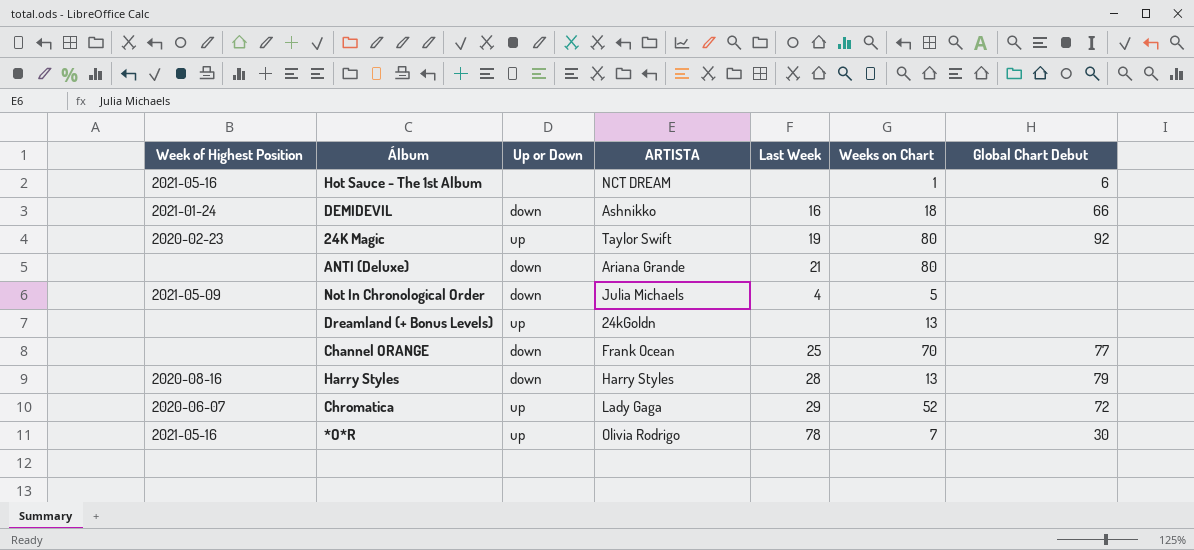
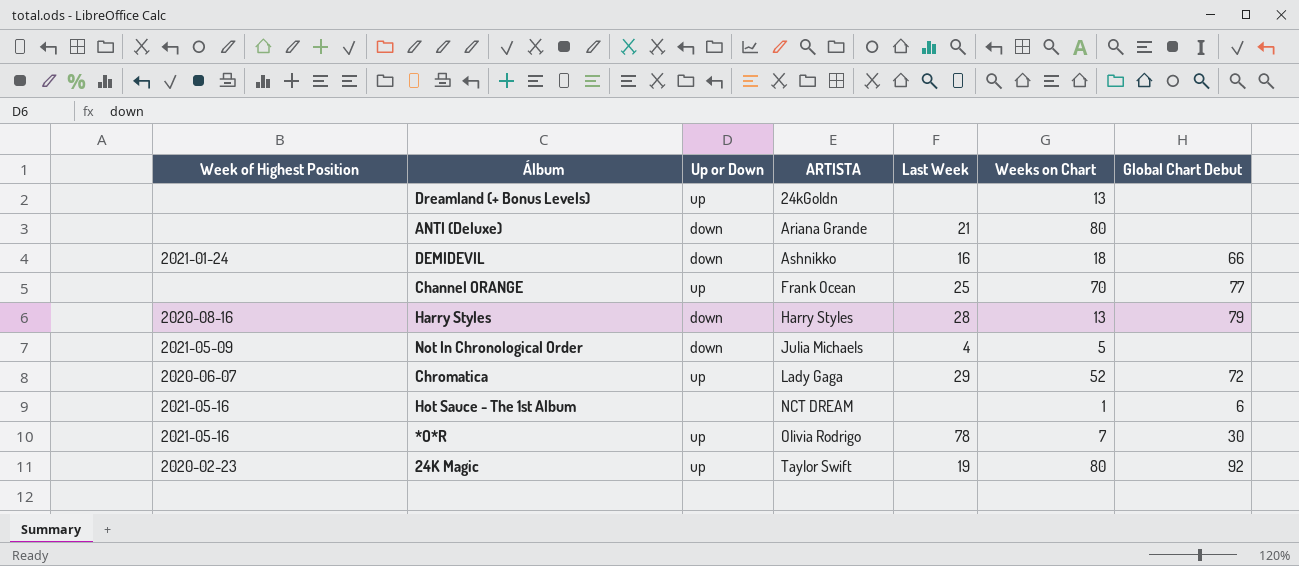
row order: none -> ARTISTA ascending
Channel ORANGE | Up or Down: down -> up

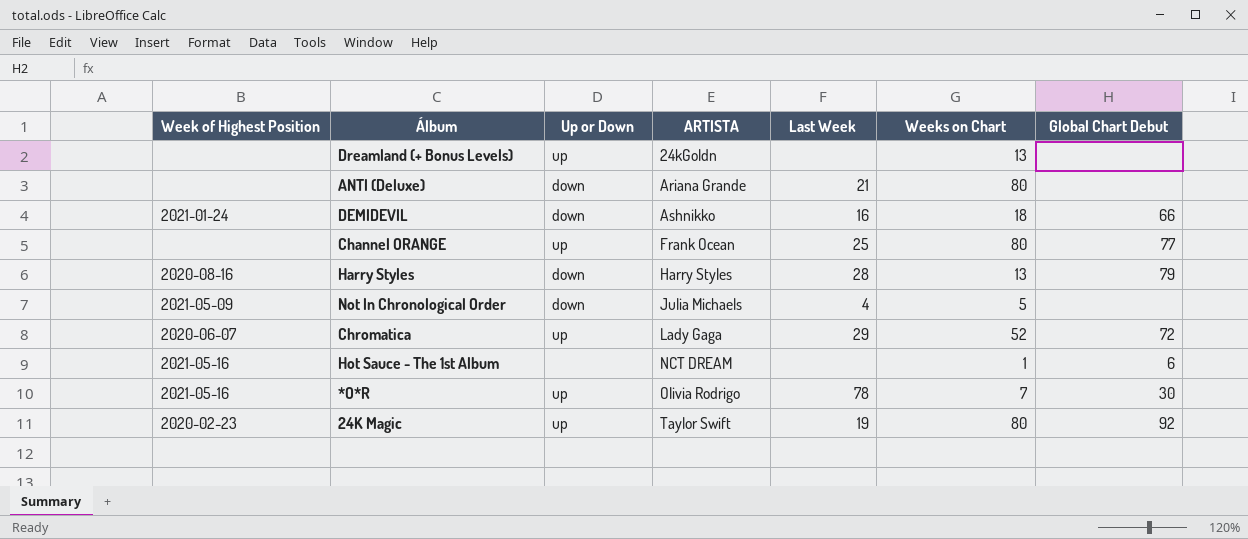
Channel ORANGE | Weeks on Chart: 70 -> 80

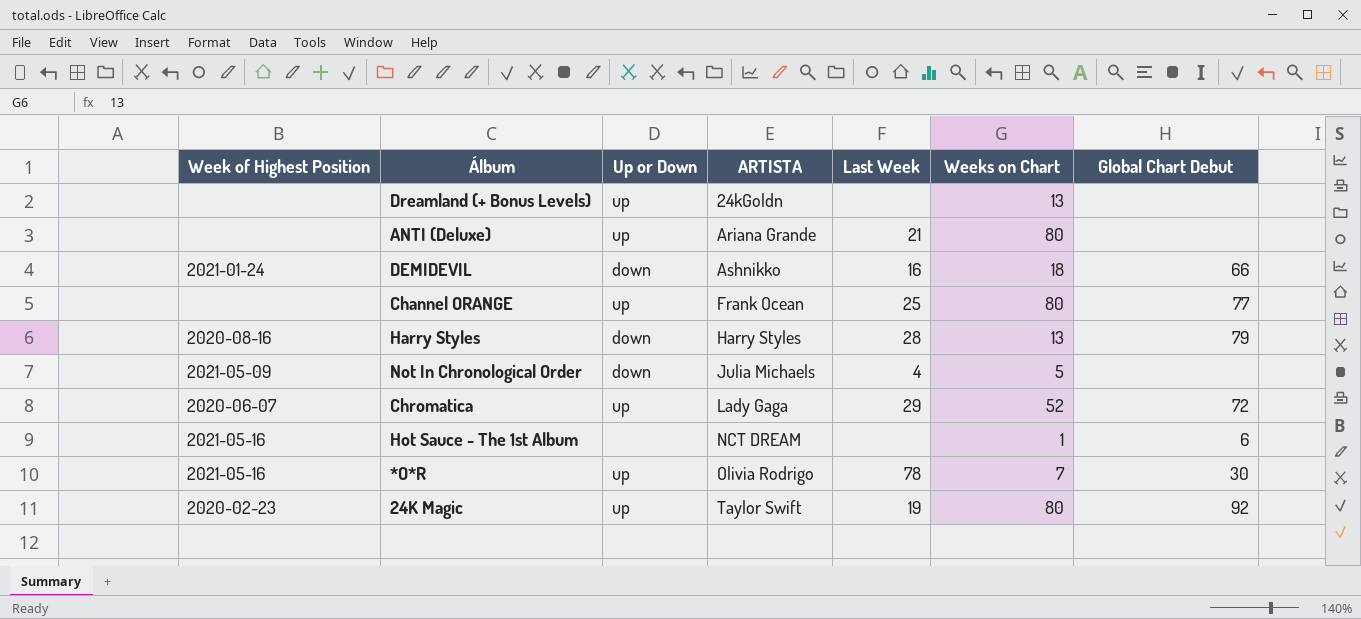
ANTI (Deluxe) | Up or Down: down -> up

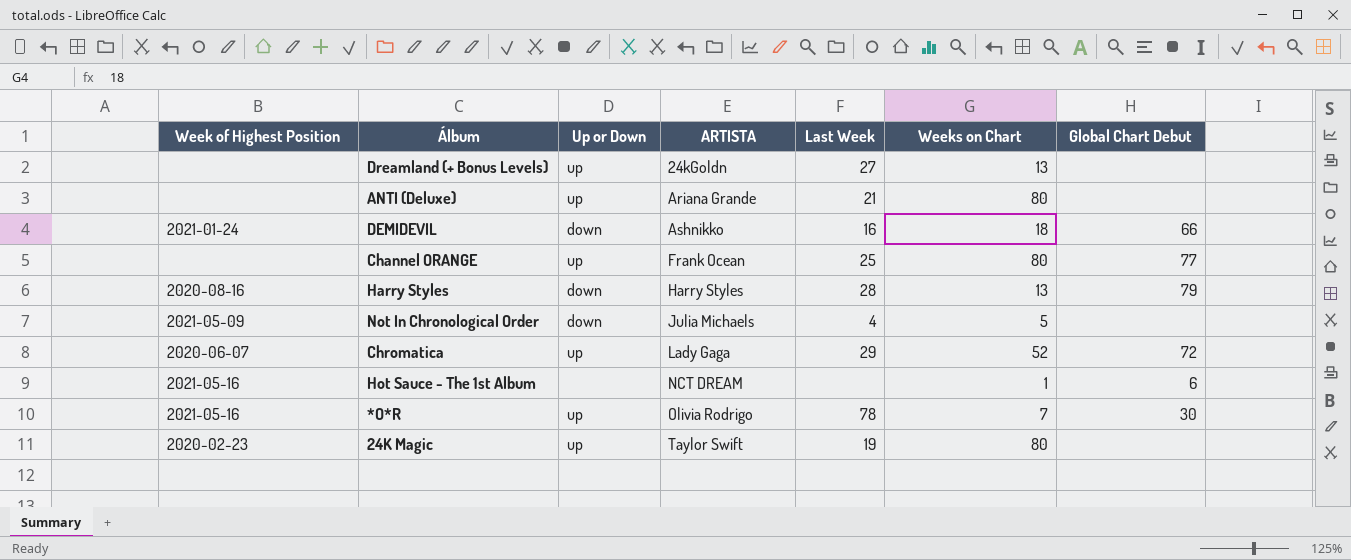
Dreamland (+ Bonus Levels) | Last Week: none -> 27
24K Magic | Global Chart Debut: 92 -> none

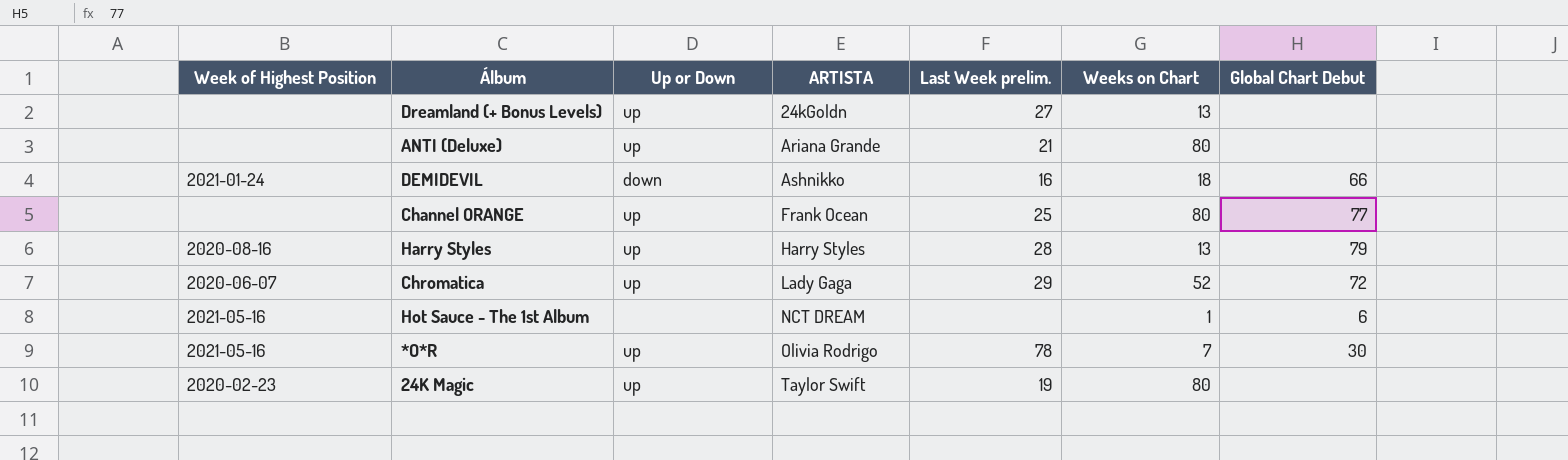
column name: Last Week -> Last Week prelim.
row Not In Chronological Order: 2021-05-09 | down | Julia Michaels | 4 | 5 | none -> none
Harry Styles | Up or Down: down -> up

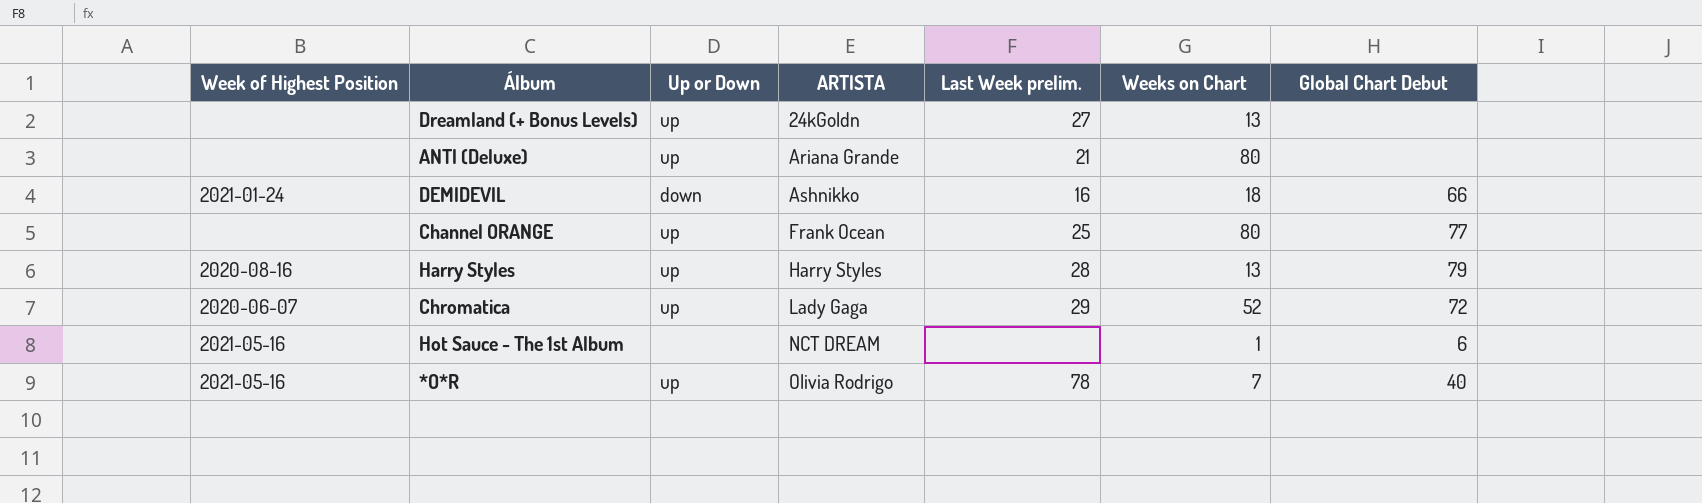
row 24K Magic: 2020-02-23 | up | Taylor Swift | 19 | 80 | none -> none
*O*R | Global Chart Debut: 30 -> 40

